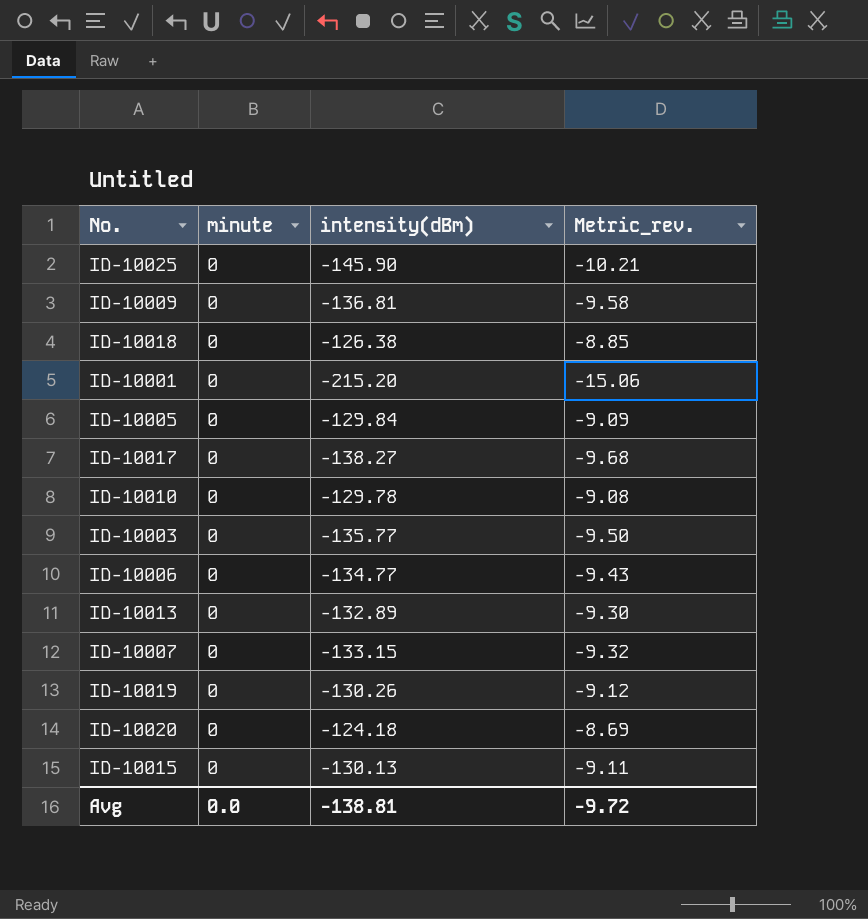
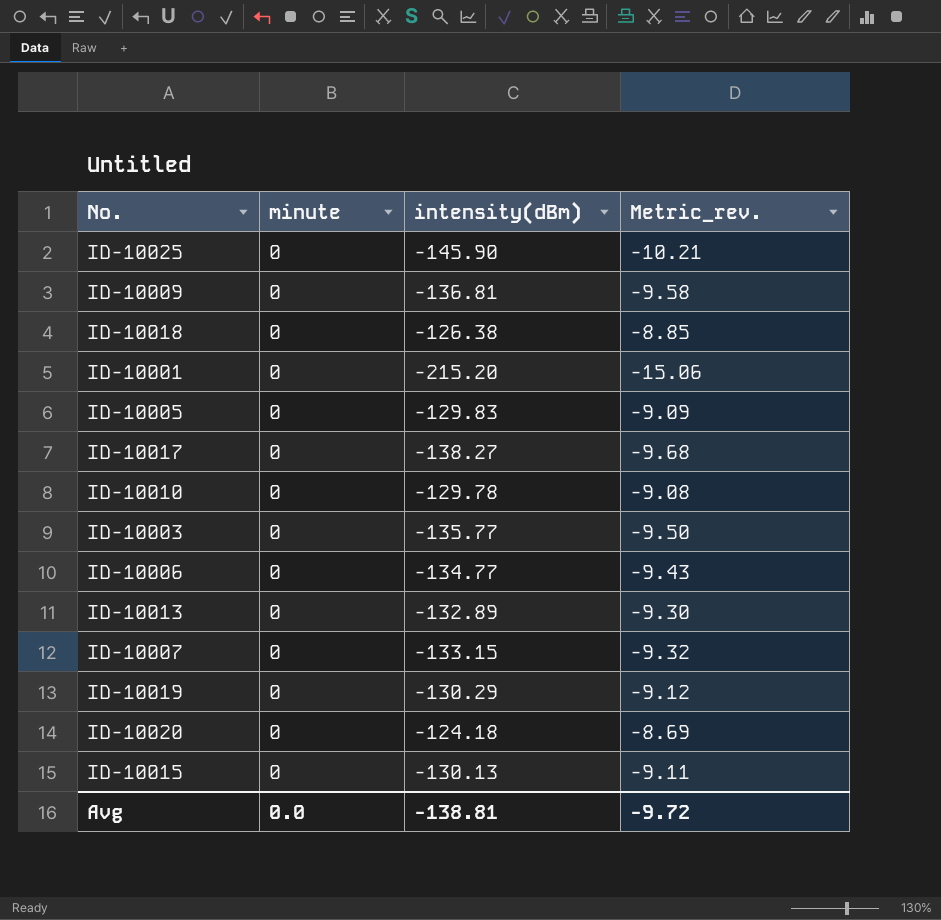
ID-10005 | intensity(dBm): -129.84 -> -129.83
ID-10019 | intensity(dBm): -130.26 -> -130.29

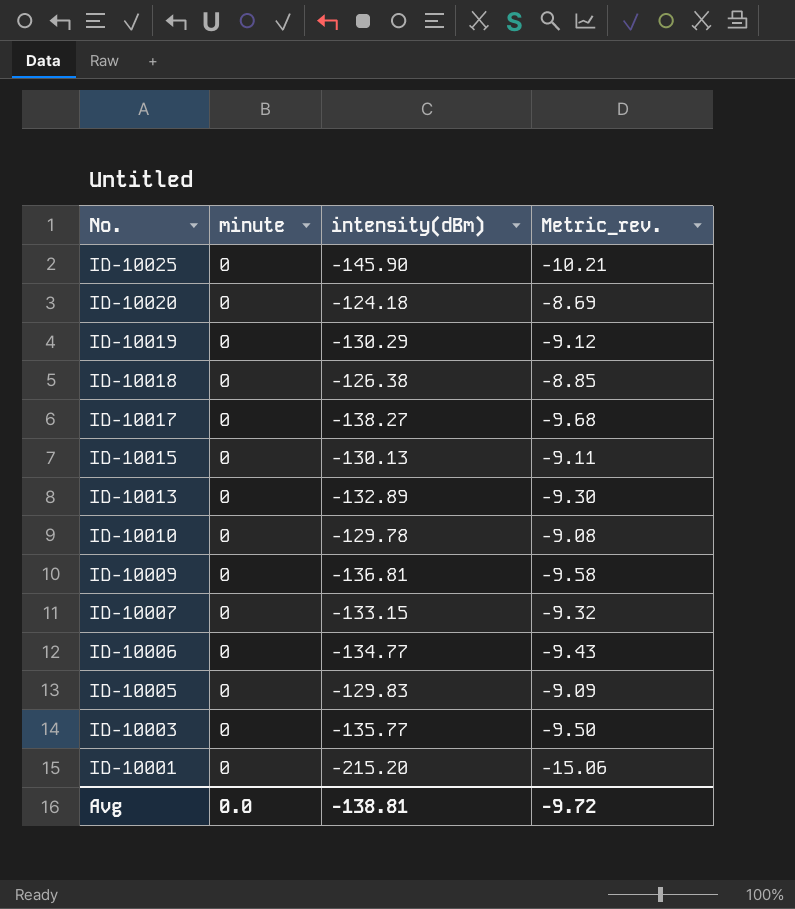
row order: none -> No. descending

